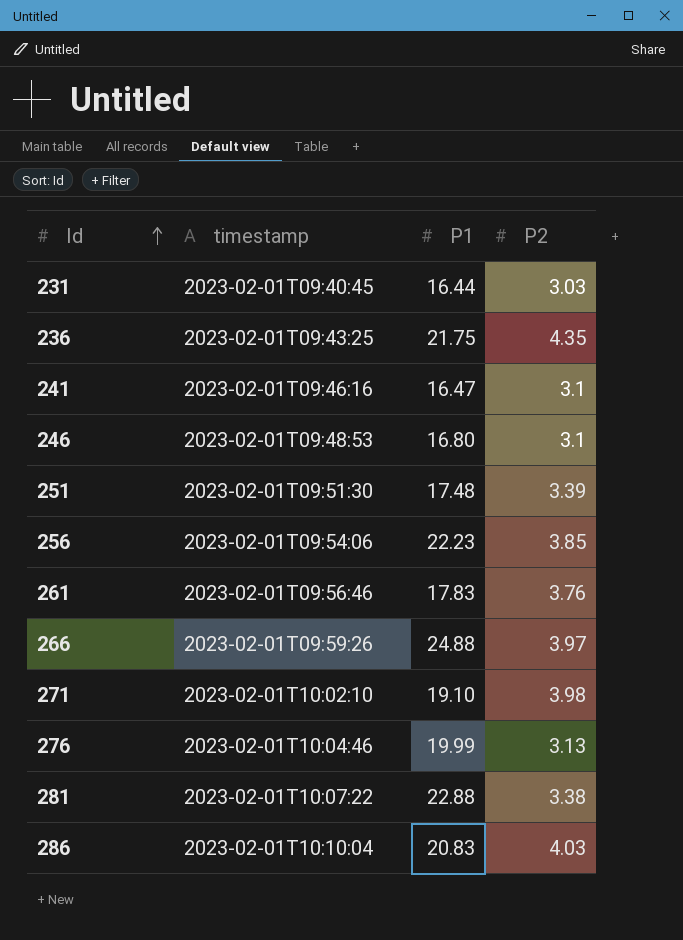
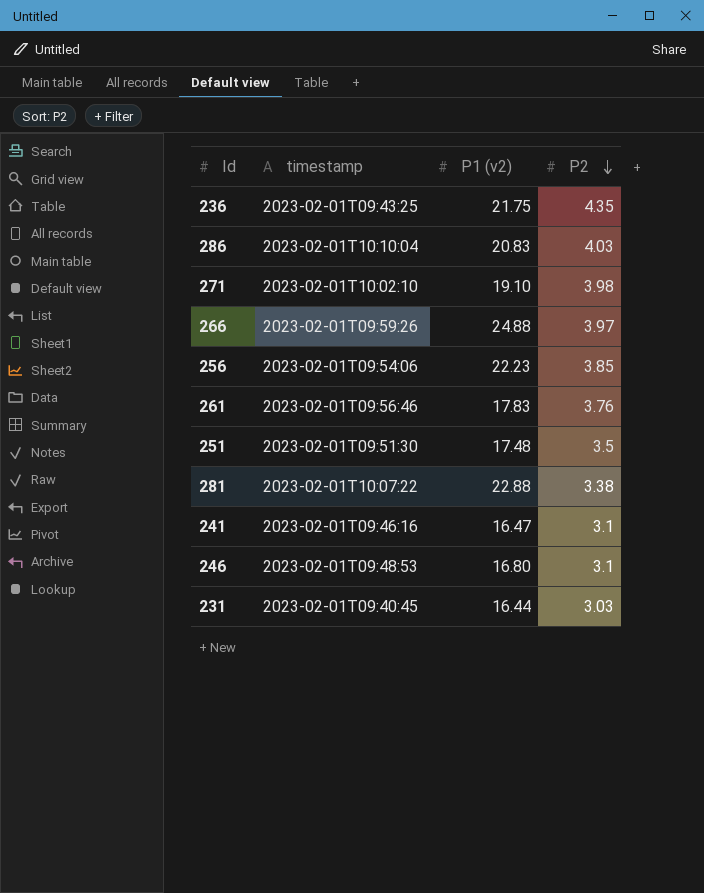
row order: Id ascending -> P2 descending
column name: P1 -> P1 (v2)
row 276: 2023-02-01T10:04:46 | 19.99 | 3.13 -> none
251 | P2: 3.39 -> 3.5

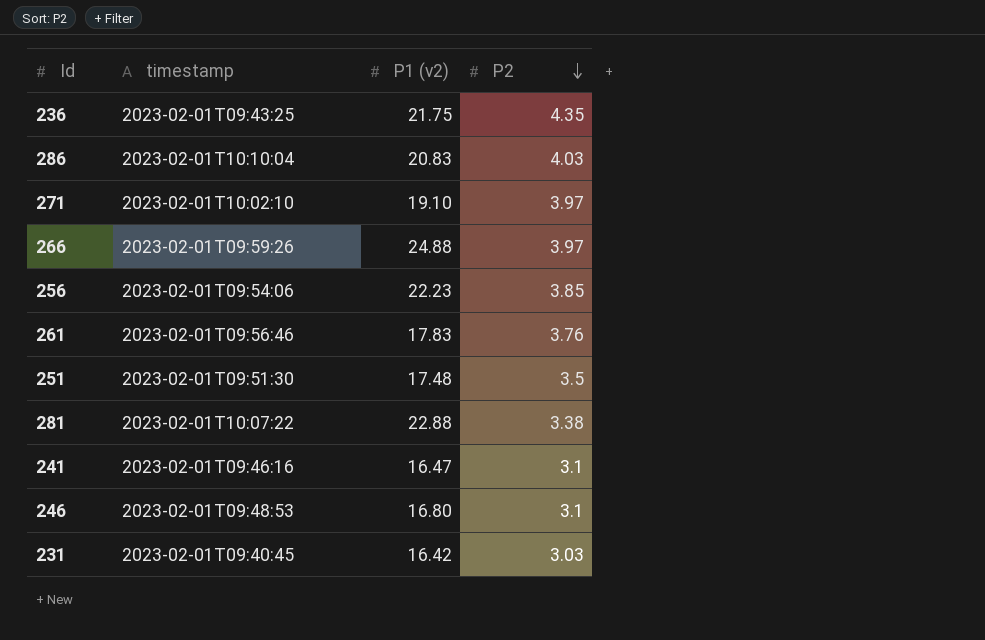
271 | P2: 3.98 -> 3.97
231 | P1 (v2): 16.44 -> 16.42

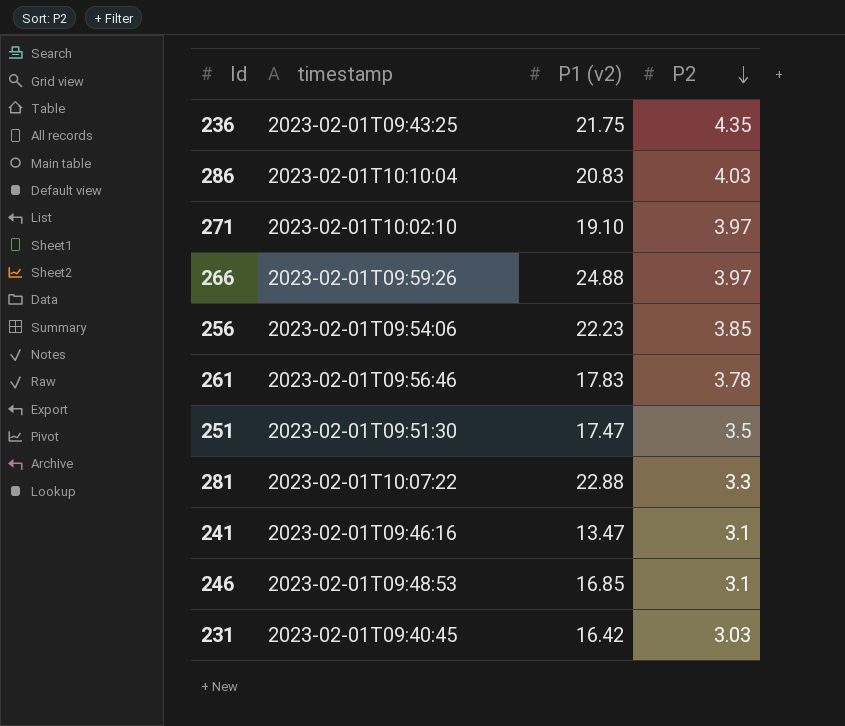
261 | P2: 3.76 -> 3.78
251 | P1 (v2): 17.48 -> 17.47
281 | P2: 3.38 -> 3.3
241 | P1 (v2): 16.47 -> 13.47
246 | P1 (v2): 16.80 -> 16.85

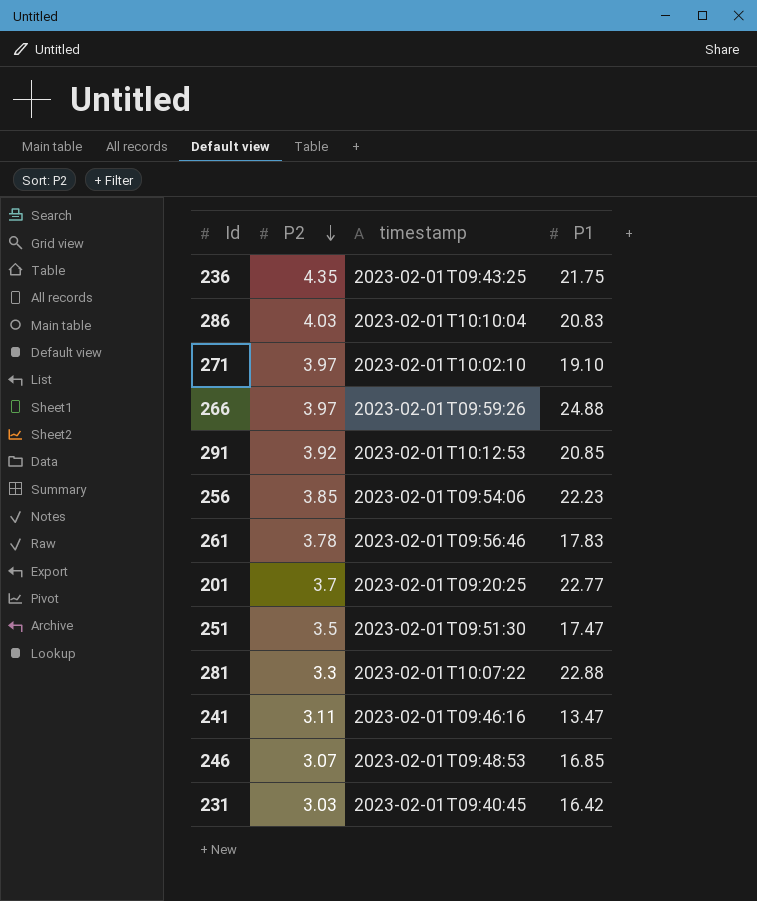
column P2 | position: 4 -> 2
column name: P1 (v2) -> P1
row 291: none -> 3.92 | 2023-02-01T10:12:53 | 20.85
row 201: none -> 3.7 | 2023-02-01T09:20:25 | 22.77
241 | P2: 3.1 -> 3.11
246 | P2: 3.1 -> 3.07

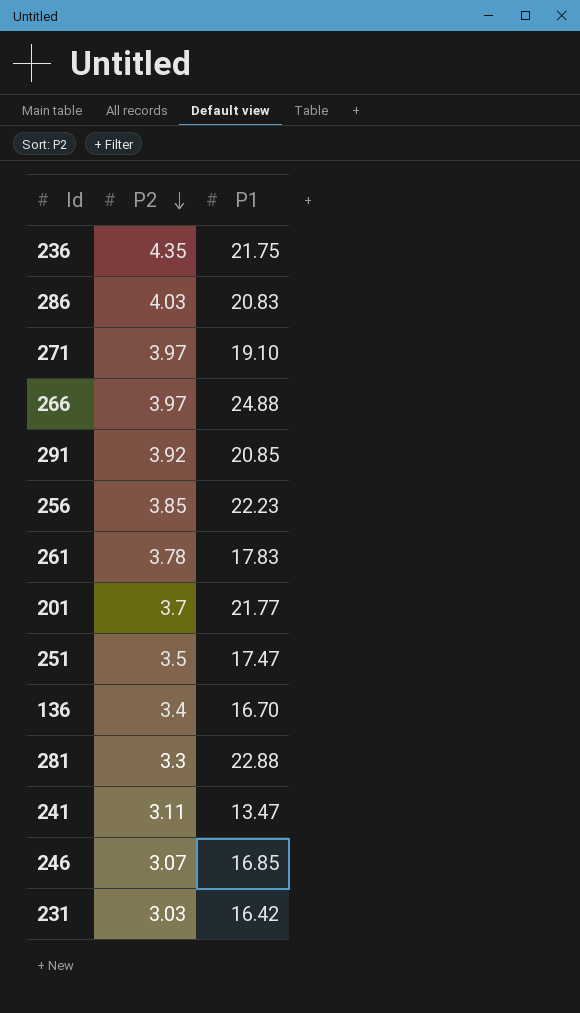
column timestamp | position: 3 -> none
201 | P1: 22.77 -> 21.77
row 136: none -> 3.4 | 16.70

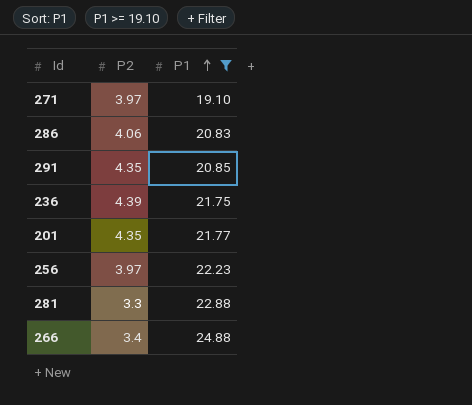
filter: none -> P1 >= 19.10
row order: P2 descending -> P1 ascending
286 | P2: 4.03 -> 4.06
291 | P2: 3.92 -> 4.35
236 | P2: 4.35 -> 4.39
201 | P2: 3.7 -> 4.35
256 | P2: 3.85 -> 3.97
266 | P2: 3.97 -> 3.4

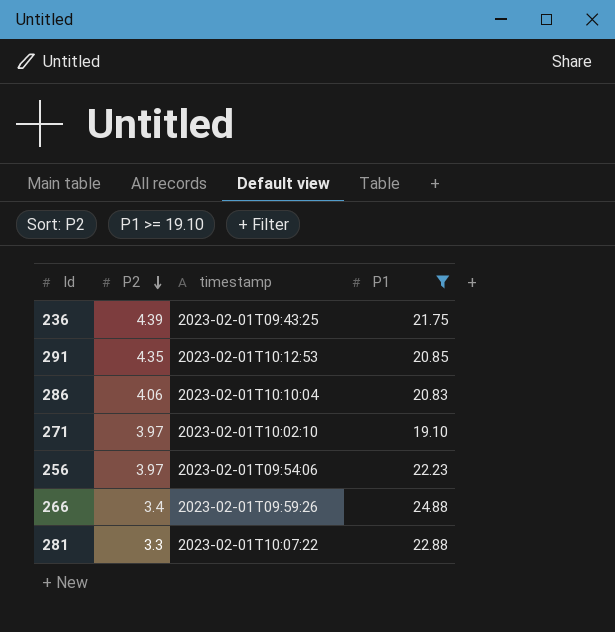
row order: P1 ascending -> P2 descending
column timestamp | position: none -> 3
row 201: 4.35 | 21.77 -> none

